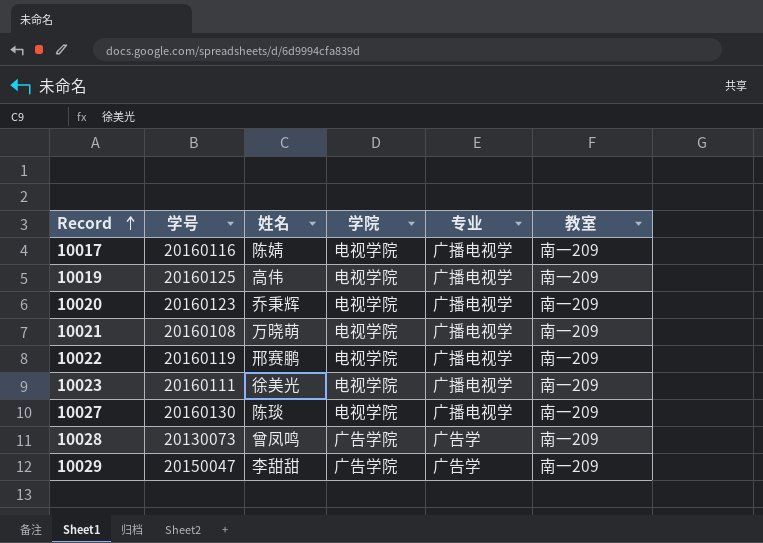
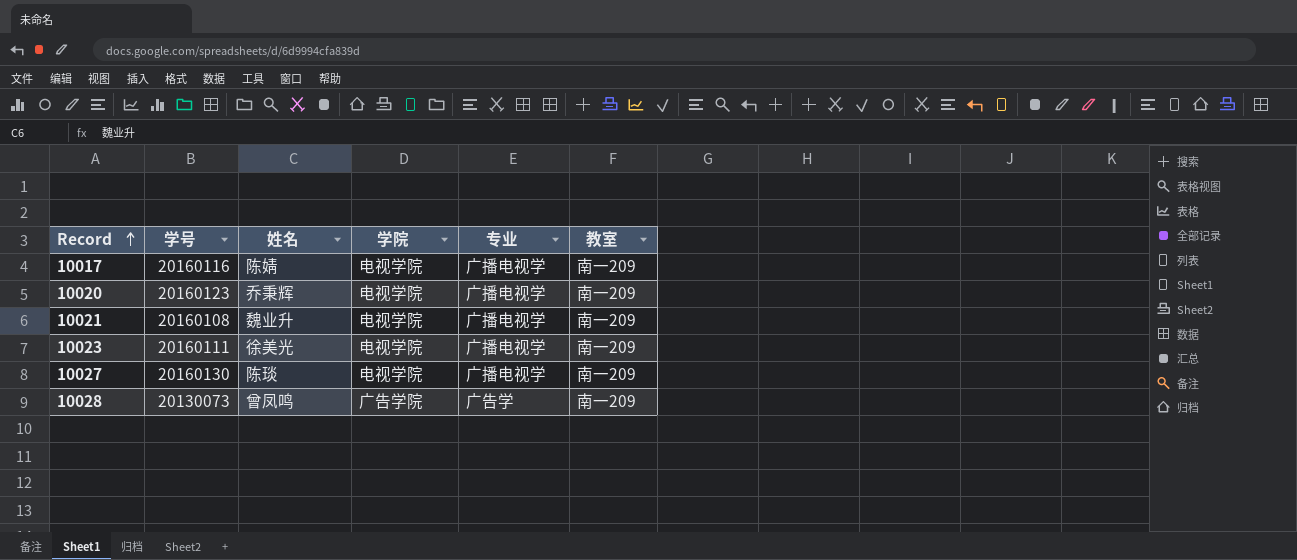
row 10019: 20160125 | 高伟 | 电视学院 | 广播电视学 | 南一209 -> none
row 10022: 20160119 | 邢赛鹏 | 电视学院 | 广播电视学 | 南一209 -> none
row 10029: 20150047 | 李甜甜 | 广告学院 | 广告学 | 南一209 -> none
10021 | 姓名: 万晓萌 -> 魏业升

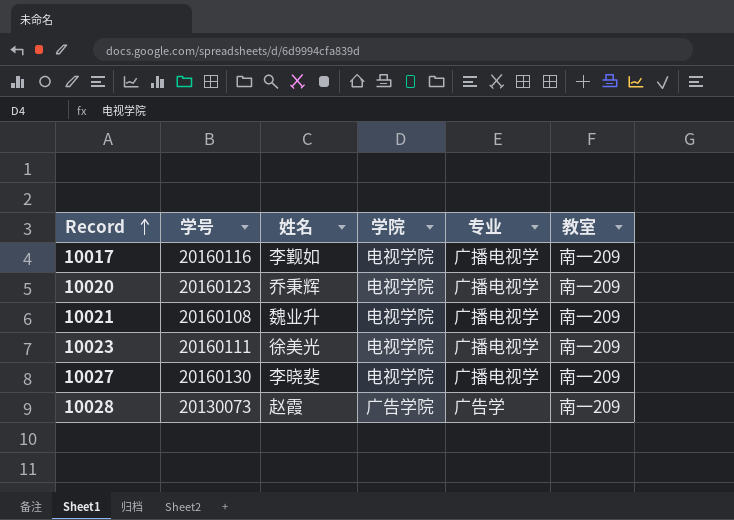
10017 | 姓名: 陈婧 -> 李觐如
10027 | 姓名: 陈琰 -> 李晓斐
10028 | 姓名: 曾凤鸣 -> 赵霞

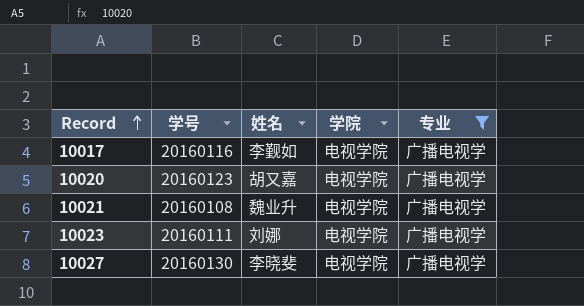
filter: none -> 专业 = 广播电视学
column 教室 | position: 6 -> none
10020 | 姓名: 乔秉辉 -> 胡又嘉
10023 | 姓名: 徐美光 -> 刘娜

